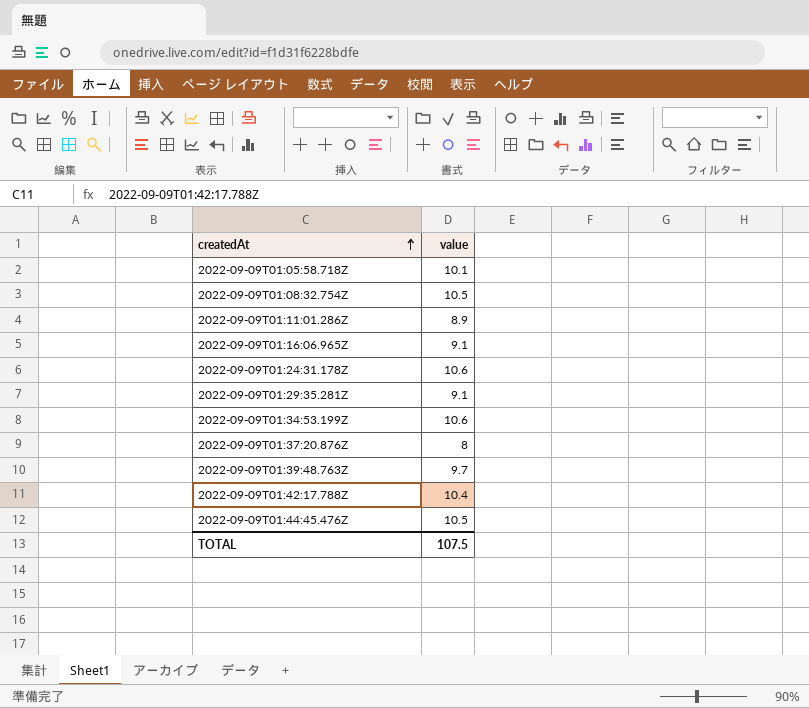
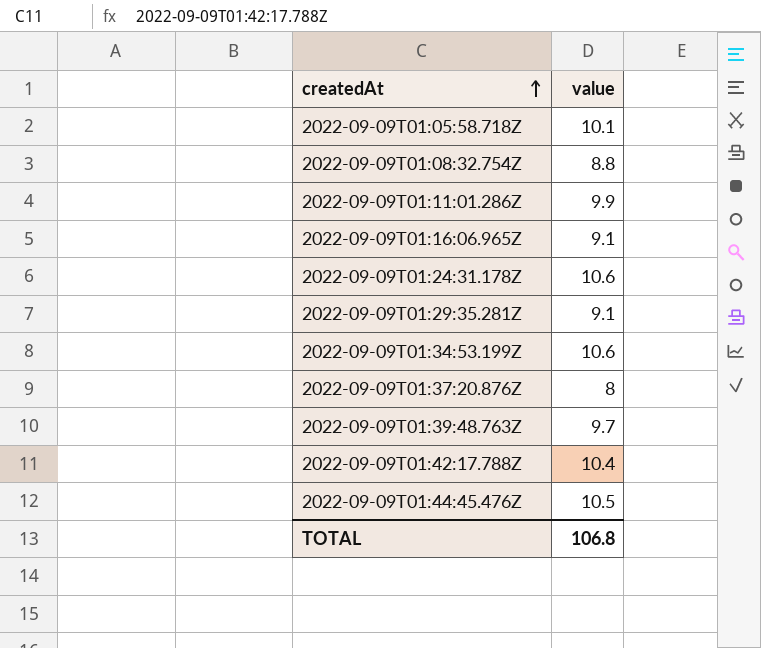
2022-09-09T01:08:32.754Z | value: 10.5 -> 8.8
2022-09-09T01:11:01.286Z | value: 8.9 -> 9.9
TOTAL | value: 107.5 -> 106.8

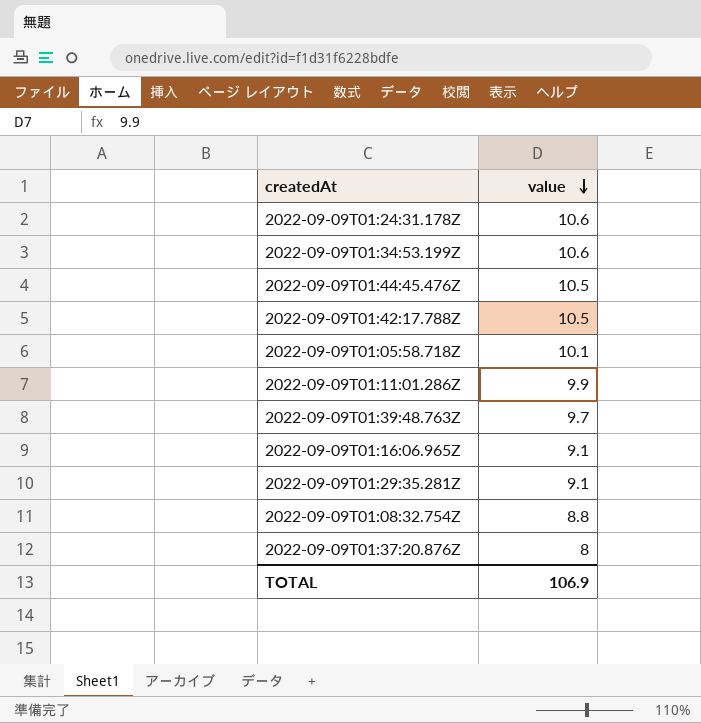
row order: createdAt ascending -> value descending
2022-09-09T01:42:17.788Z | value: 10.4 -> 10.5
TOTAL | value: 106.8 -> 106.9

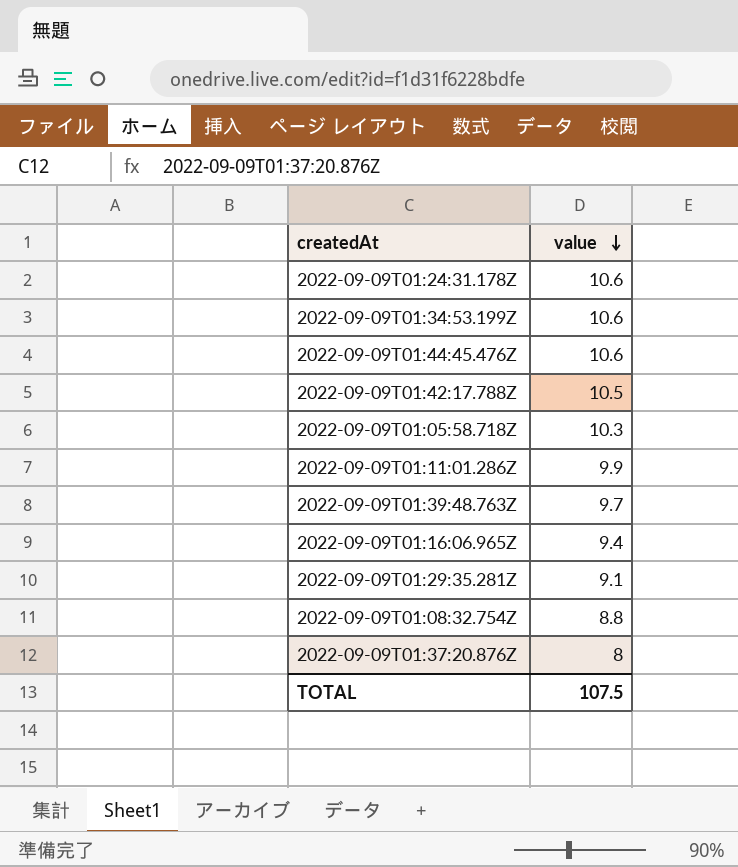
2022-09-09T01:44:45.476Z | value: 10.5 -> 10.6
2022-09-09T01:05:58.718Z | value: 10.1 -> 10.3
2022-09-09T01:16:06.965Z | value: 9.1 -> 9.4
TOTAL | value: 106.9 -> 107.5

